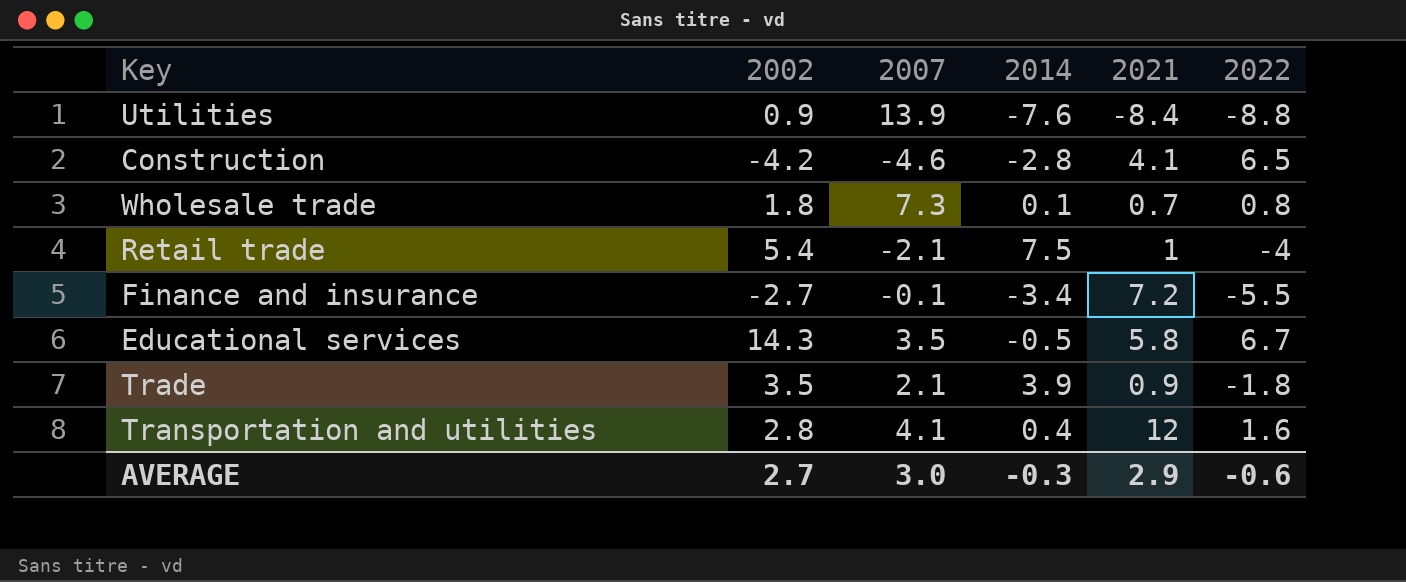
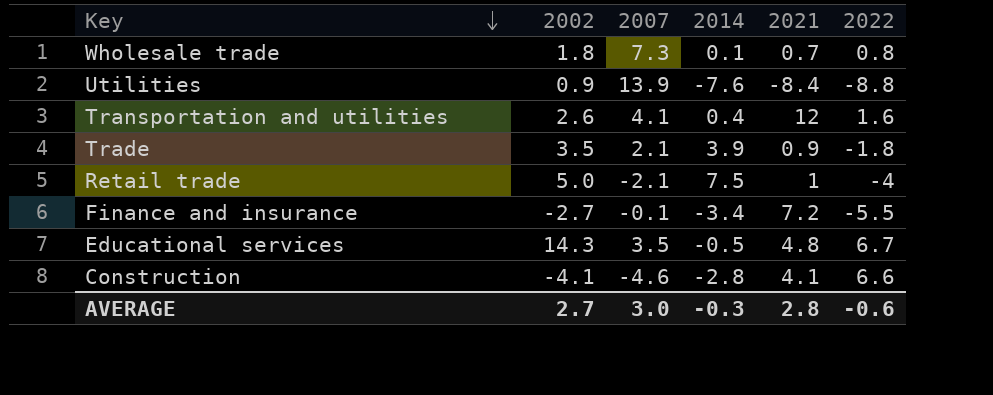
row order: none -> Key descending
Transportation and utilities | 2002: 2.8 -> 2.6
Retail trade | 2002: 5.4 -> 5.0
Educational services | 2021: 5.8 -> 4.8
Construction | 2002: -4.2 -> -4.1
Construction | 2022: 6.5 -> 6.6
AVERAGE | 2021: 2.9 -> 2.8

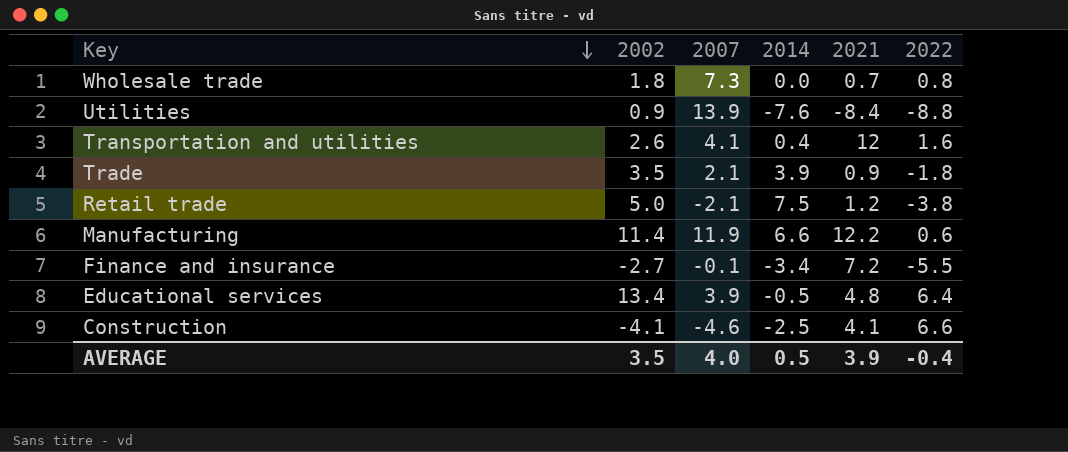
Wholesale trade | 2014: 0.1 -> 0.0
Retail trade | 2021: 1 -> 1.2
Retail trade | 2022: -4 -> -3.8
row Manufacturing: none -> 11.4 | 11.9 | 6.6 | 12.2 | 0.6
Educational services | 2002: 14.3 -> 13.4
Educational services | 2007: 3.5 -> 3.9
Educational services | 2022: 6.7 -> 6.4
Construction | 2014: -2.8 -> -2.5
AVERAGE | 2002: 2.7 -> 3.5
AVERAGE | 2007: 3.0 -> 4.0
AVERAGE | 2014: -0.3 -> 0.5
AVERAGE | 2021: 2.8 -> 3.9
AVERAGE | 2022: -0.6 -> -0.4

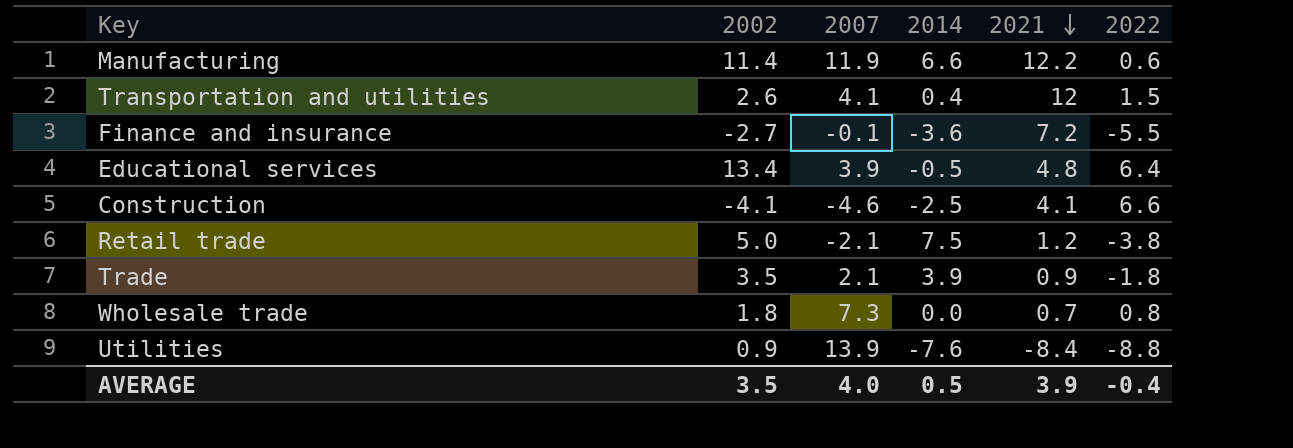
row order: Key descending -> 2021 descending
Transportation and utilities | 2022: 1.6 -> 1.5
Finance and insurance | 2014: -3.4 -> -3.6

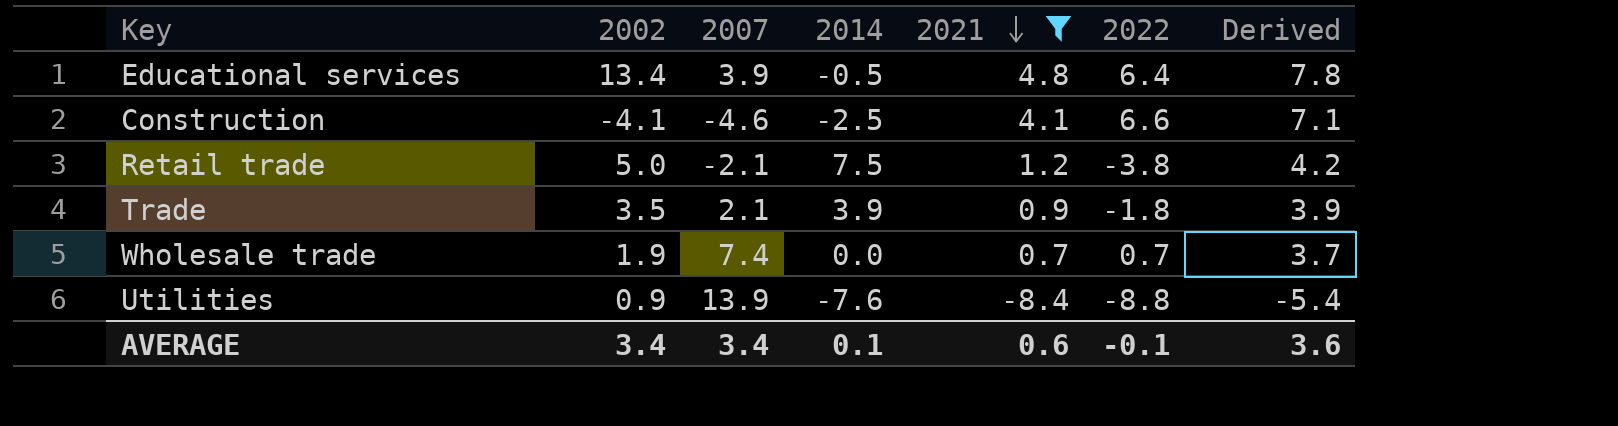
filter: none -> 2021 <= 4.8
column Derived | formula: none -> [2021] + 3
Wholesale trade | 2002: 1.8 -> 1.9
Wholesale trade | 2007: 7.3 -> 7.4
Wholesale trade | 2022: 0.8 -> 0.7
AVERAGE | 2002: 3.5 -> 3.4
AVERAGE | 2007: 4.0 -> 3.4
AVERAGE | 2014: 0.5 -> 0.1
AVERAGE | 2021: 3.9 -> 0.6
AVERAGE | 2022: -0.4 -> -0.1

